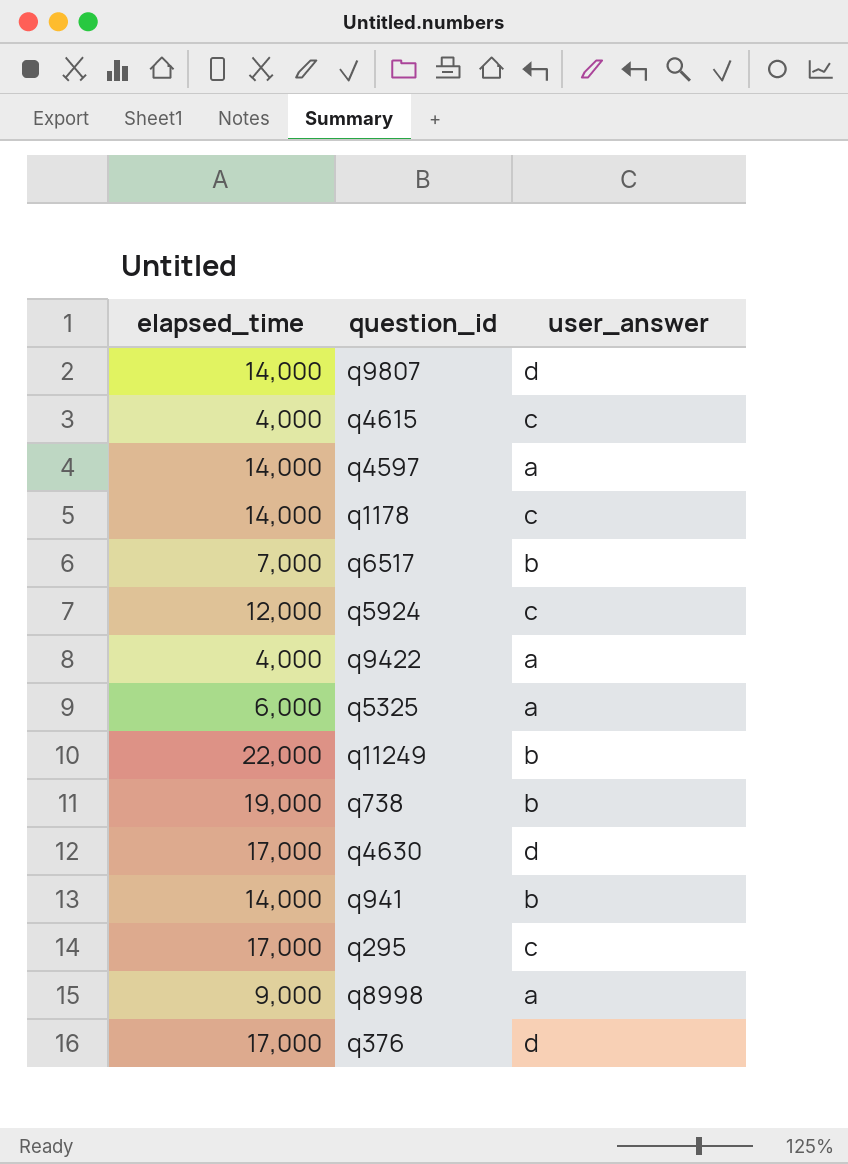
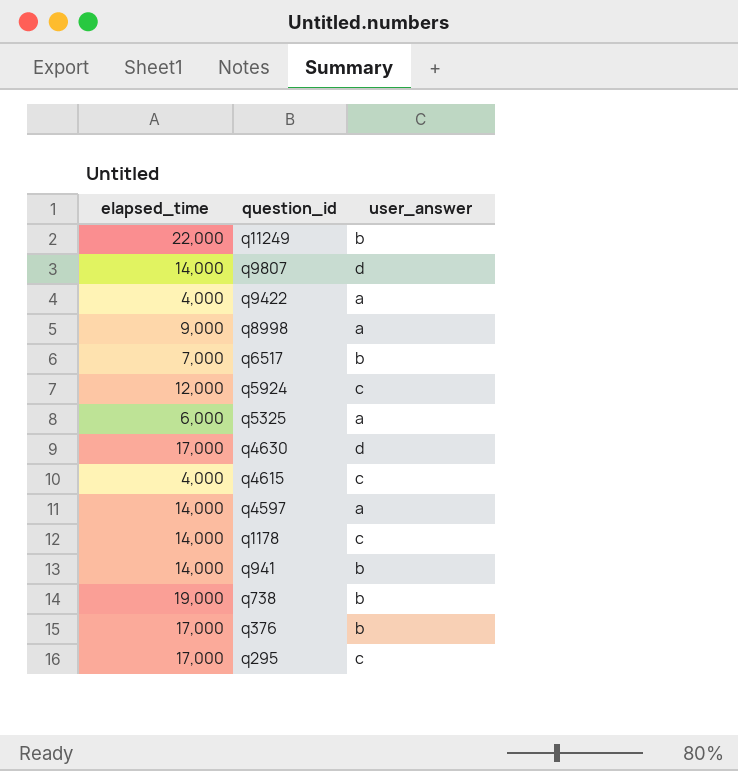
row order: none -> question_id descending
q376 | user_answer: d -> b

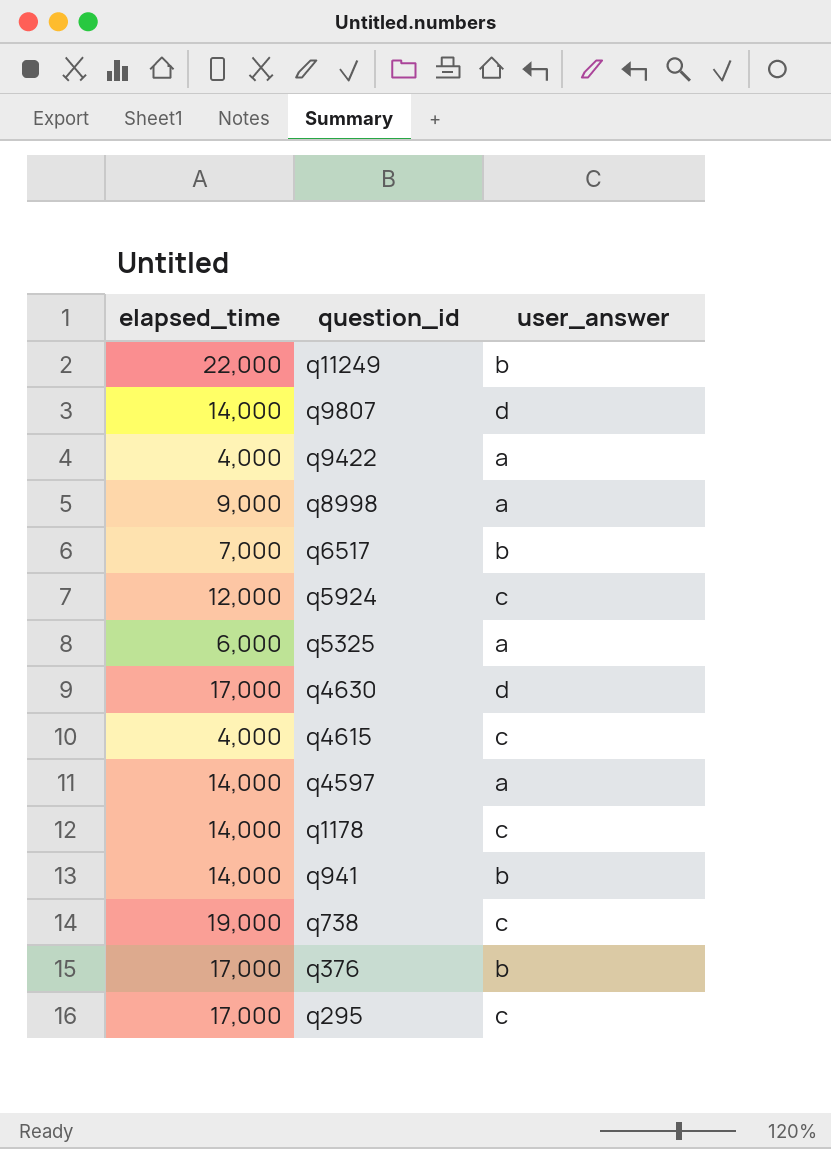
q738 | user_answer: b -> c

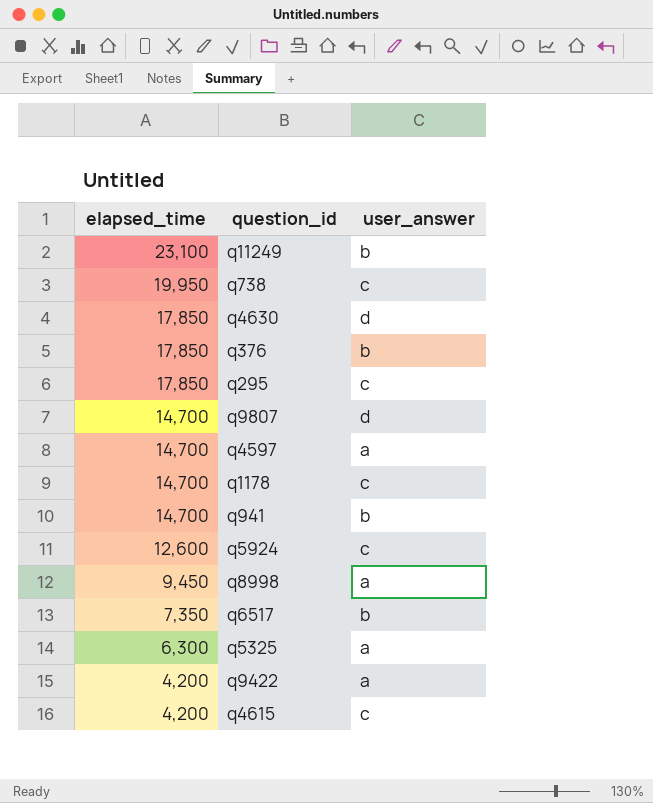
row order: question_id descending -> elapsed_time descending
q11249 | elapsed_time: 22,000 -> 23,100
q738 | elapsed_time: 19,000 -> 19,950
q4630 | elapsed_time: 17,000 -> 17,850
q376 | elapsed_time: 17,000 -> 17,850
q295 | elapsed_time: 17,000 -> 17,850
q9807 | elapsed_time: 14,000 -> 14,700
q4597 | elapsed_time: 14,000 -> 14,700
q1178 | elapsed_time: 14,000 -> 14,700
q941 | elapsed_time: 14,000 -> 14,700
q5924 | elapsed_time: 12,000 -> 12,600
q8998 | elapsed_time: 9,000 -> 9,450
q6517 | elapsed_time: 7,000 -> 7,350
q5325 | elapsed_time: 6,000 -> 6,300
q9422 | elapsed_time: 4,000 -> 4,200
q4615 | elapsed_time: 4,000 -> 4,200

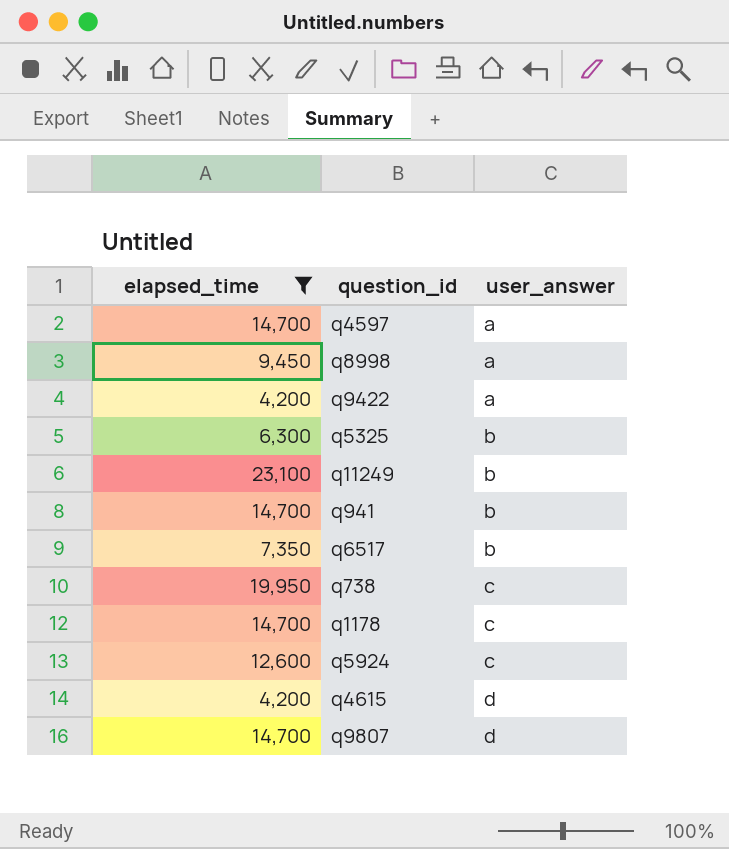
filter: none -> elapsed_time != 17,850
row order: elapsed_time descending -> user_answer ascending
q5325 | user_answer: a -> b
q4615 | user_answer: c -> d

